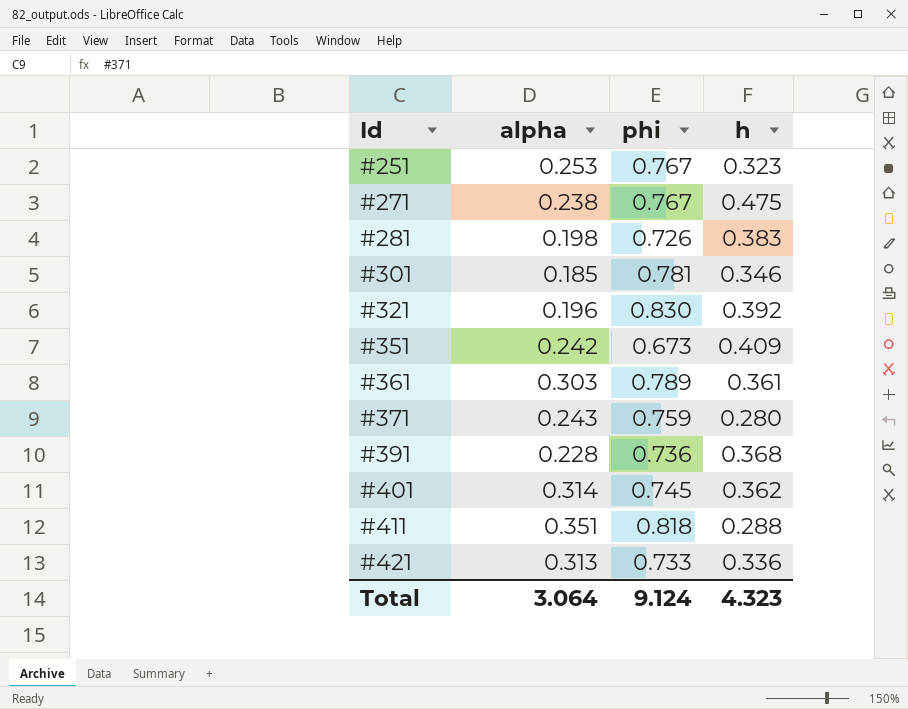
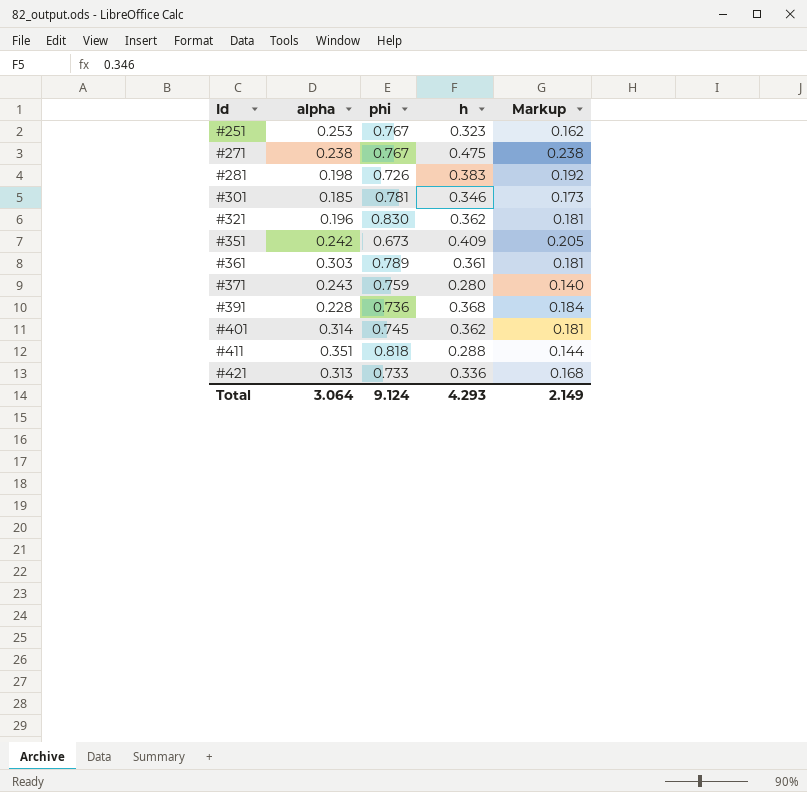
column Markup | formula: none -> [h] * 0.5
#321 | h: 0.392 -> 0.362
Total | h: 4.323 -> 4.293

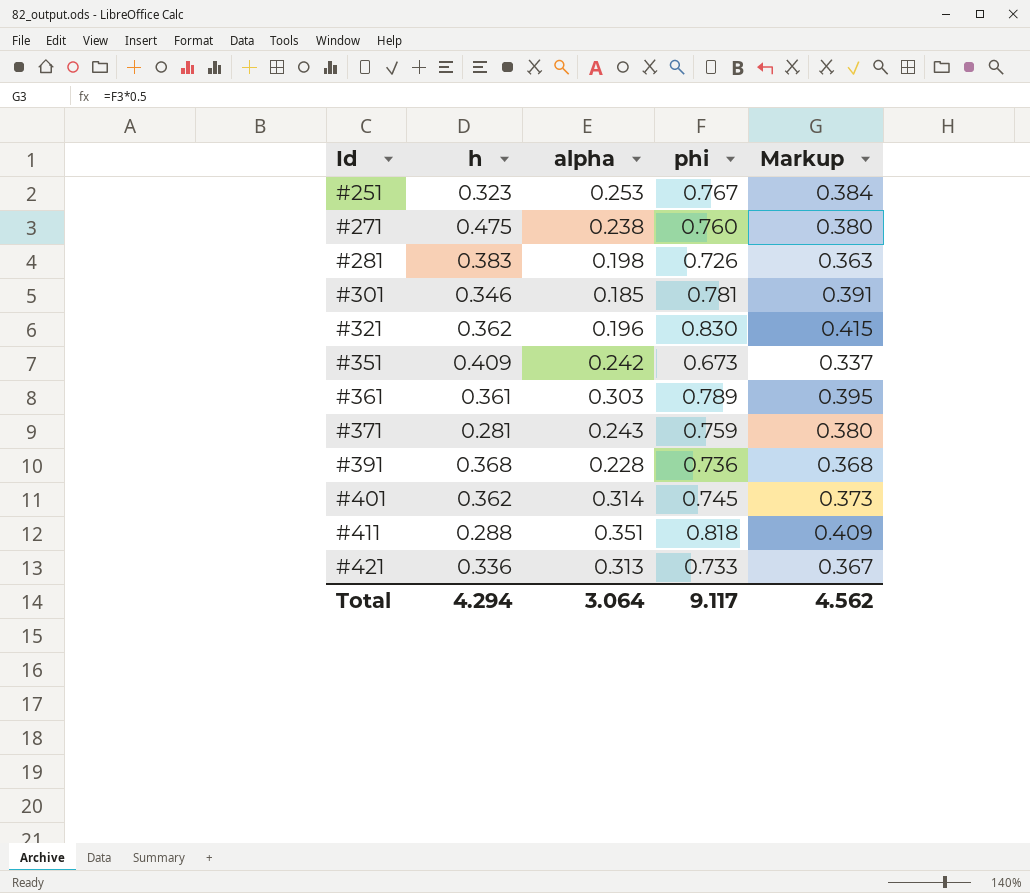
column h | position: 4 -> 2
column Markup | formula: [h] * 0.5 -> [phi] * 0.5
#271 | phi: 0.767 -> 0.760
#371 | h: 0.280 -> 0.281
Total | h: 4.293 -> 4.294
Total | phi: 9.124 -> 9.117
Total | Markup: 2.149 -> 4.562

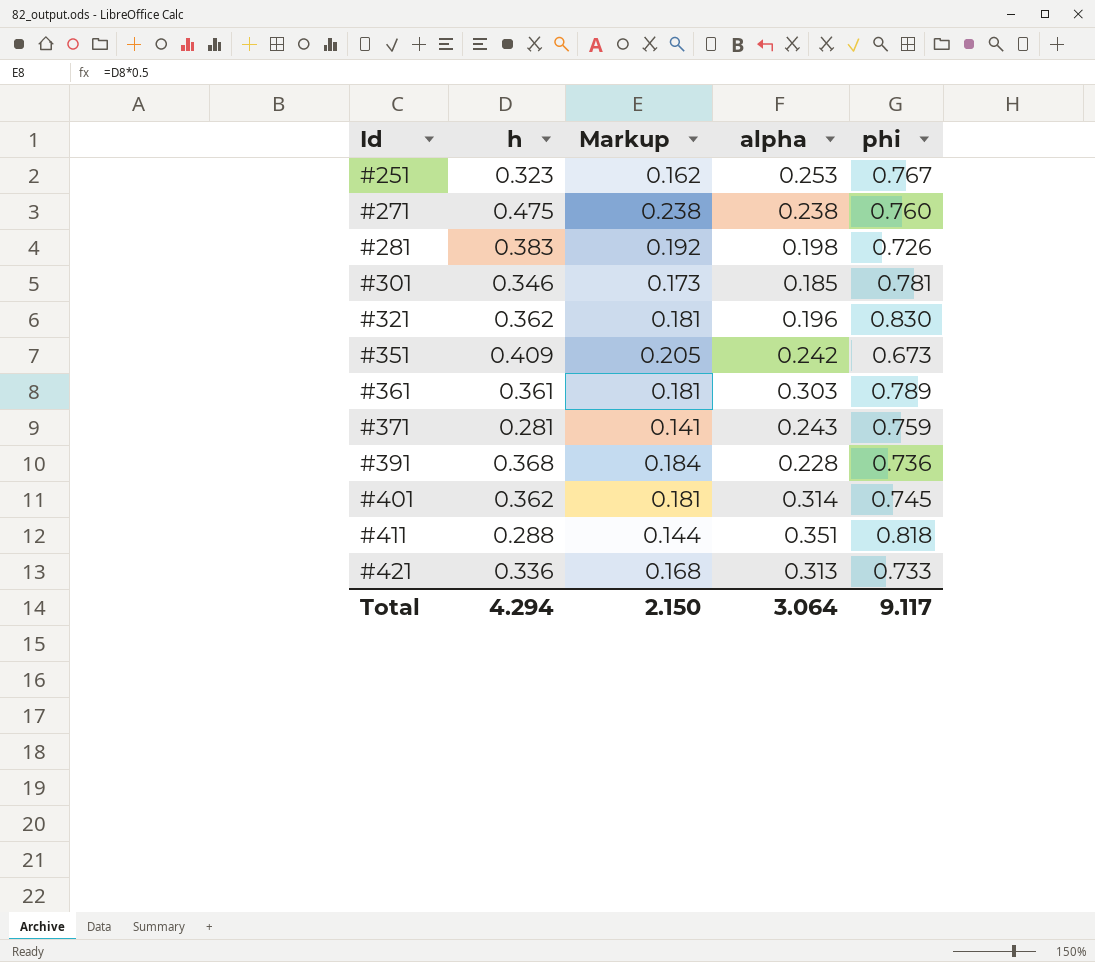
column Markup | formula: [phi] * 0.5 -> [h] * 0.5
column Markup | position: 5 -> 3
Total | Markup: 4.562 -> 2.150

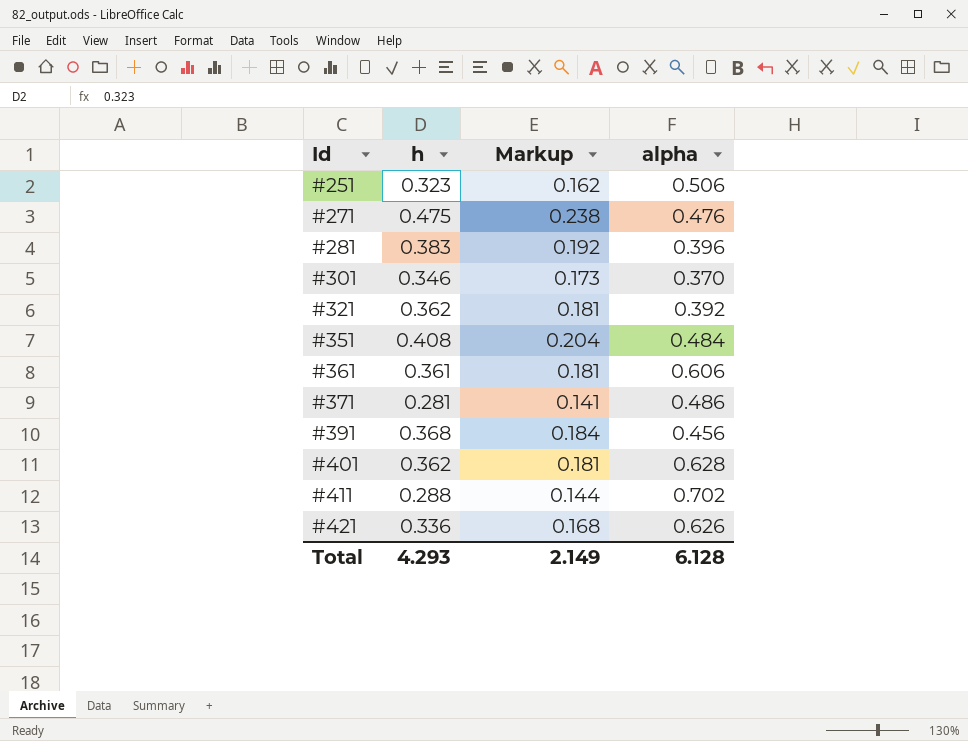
column phi | position: 5 -> none
#251 | alpha: 0.253 -> 0.506
#271 | alpha: 0.238 -> 0.476
#281 | alpha: 0.198 -> 0.396
#301 | alpha: 0.185 -> 0.370
#321 | alpha: 0.196 -> 0.392
#351 | h: 0.409 -> 0.408
#351 | Markup: 0.205 -> 0.204
#351 | alpha: 0.242 -> 0.484
#361 | alpha: 0.303 -> 0.606
#371 | alpha: 0.243 -> 0.486
#391 | alpha: 0.228 -> 0.456
#401 | alpha: 0.314 -> 0.628
#411 | alpha: 0.351 -> 0.702
#421 | alpha: 0.313 -> 0.626
Total | h: 4.294 -> 4.293
Total | Markup: 2.150 -> 2.149
Total | alpha: 3.064 -> 6.128

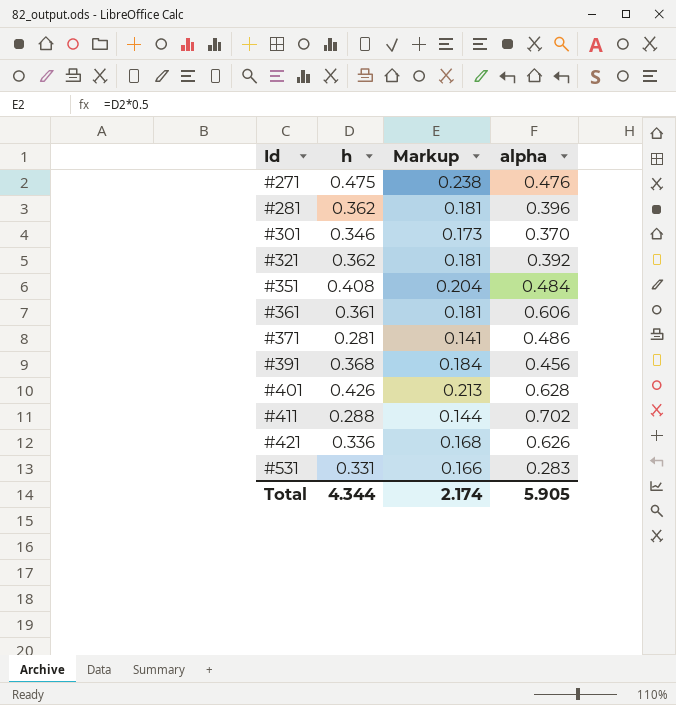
row #251: 0.323 | 0.162 | 0.506 -> none
#281 | h: 0.383 -> 0.362
#281 | Markup: 0.192 -> 0.181
#401 | h: 0.362 -> 0.426
#401 | Markup: 0.181 -> 0.213
row #531: none -> 0.331 | 0.166 | 0.283
Total | h: 4.293 -> 4.344
Total | Markup: 2.149 -> 2.174
Total | alpha: 6.128 -> 5.905

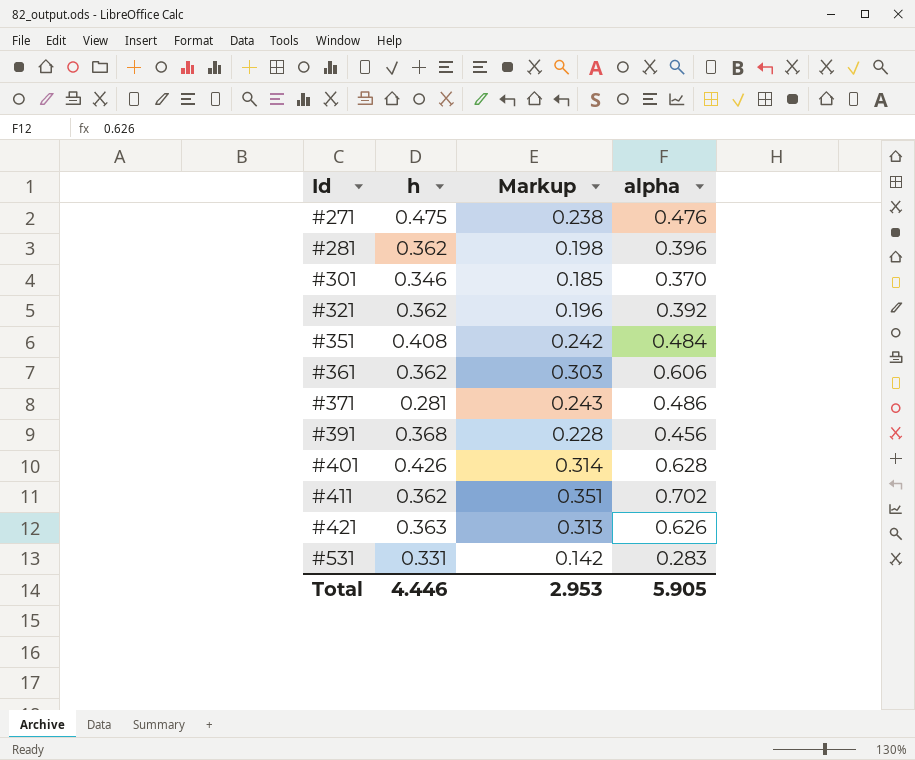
column Markup | formula: [h] * 0.5 -> [alpha] * 0.5
#361 | h: 0.361 -> 0.362
#411 | h: 0.288 -> 0.362
#421 | h: 0.336 -> 0.363
Total | h: 4.344 -> 4.446
Total | Markup: 2.174 -> 2.953

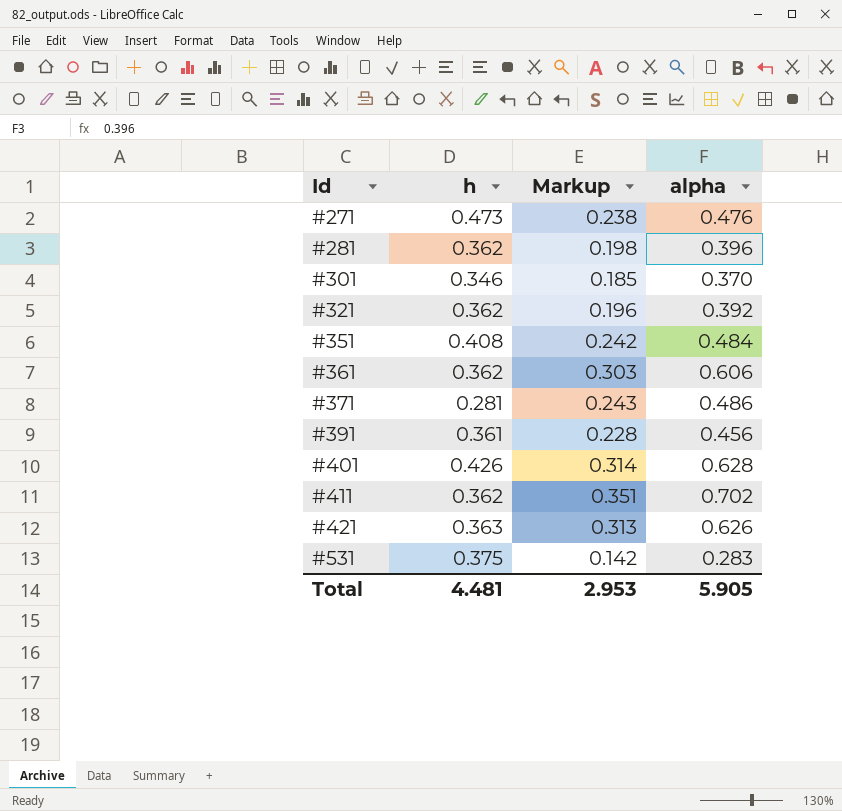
#271 | h: 0.475 -> 0.473
#391 | h: 0.368 -> 0.361
#531 | h: 0.331 -> 0.375
Total | h: 4.446 -> 4.481

